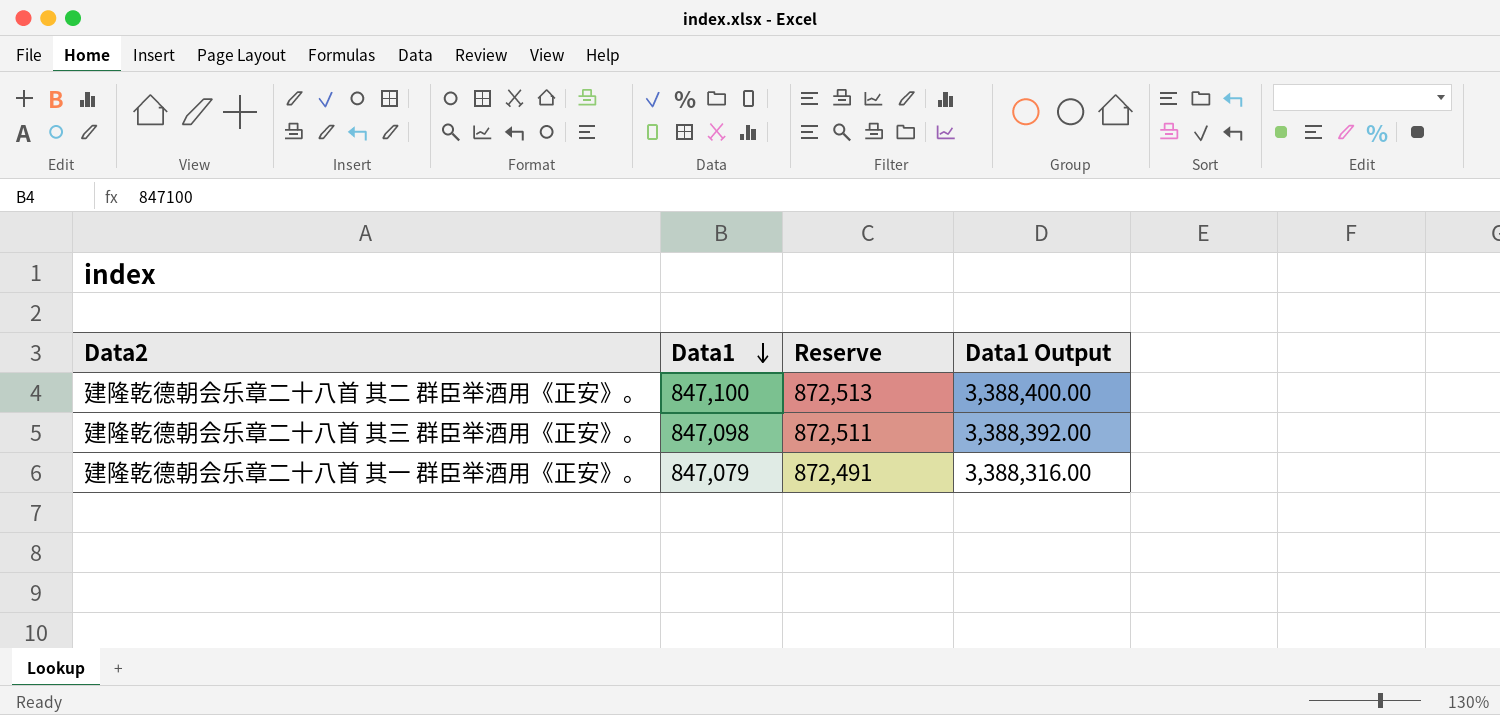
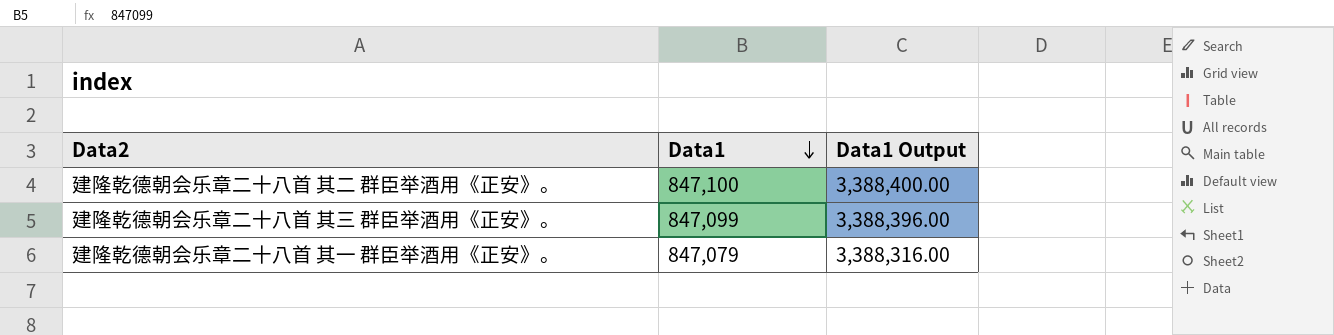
column Reserve | formula: [Data1] * 1.03 -> none
建隆乾德朝会乐章二十八首 其三 群臣举酒用《正安》。 | Data1: 847,098 -> 847,099
建隆乾德朝会乐章二十八首 其三 群臣举酒用《正安》。 | Data1 Output: 3,388,392.00 -> 3,388,396.00

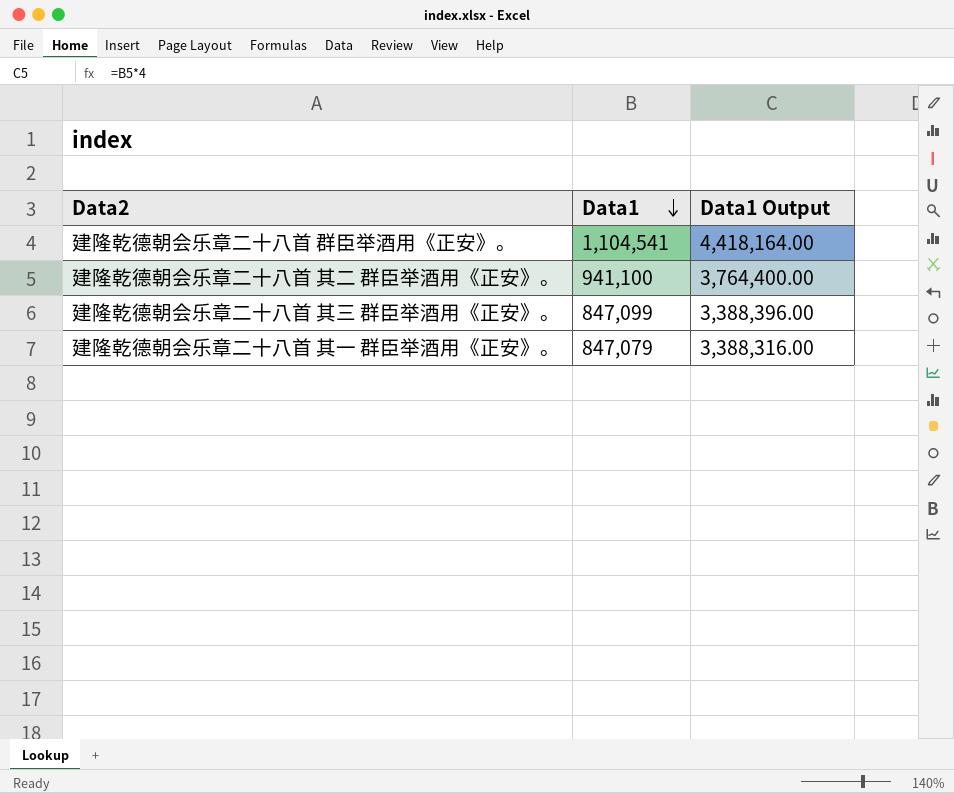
row 建隆乾德朝会乐章二十八首 群臣举酒用《正安》。: none -> 1,104,541 | 4,418,164.00
建隆乾德朝会乐章二十八首 其二 群臣举酒用《正安》。 | Data1: 847,100 -> 941,100
建隆乾德朝会乐章二十八首 其二 群臣举酒用《正安》。 | Data1 Output: 3,388,400.00 -> 3,764,400.00

